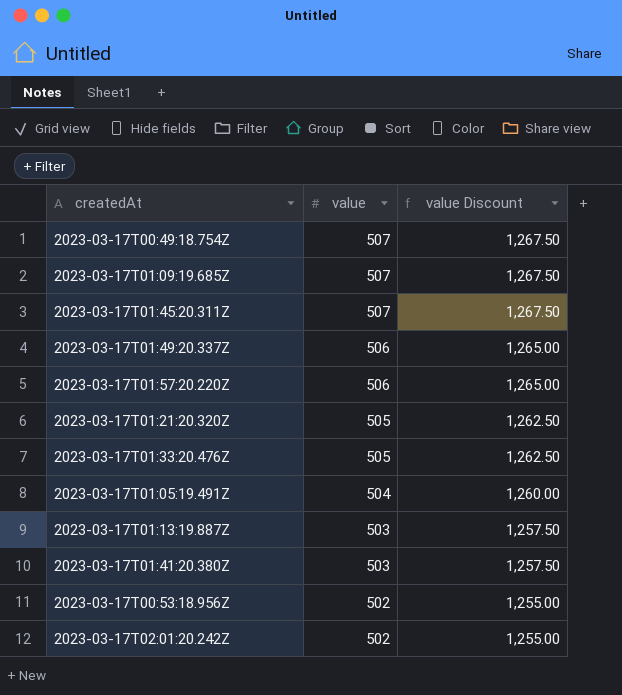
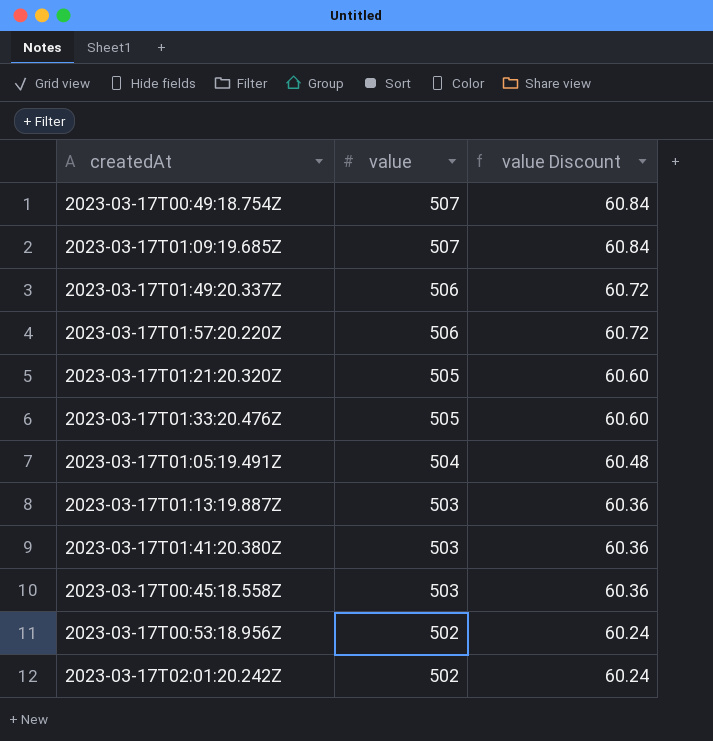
column value Discount | formula: [value] * 2.5 -> [value] * 0.12
row 2023-03-17T01:45:20.311Z: 507 | 1,267.50 -> none
row 2023-03-17T00:45:18.558Z: none -> 503 | 60.36

